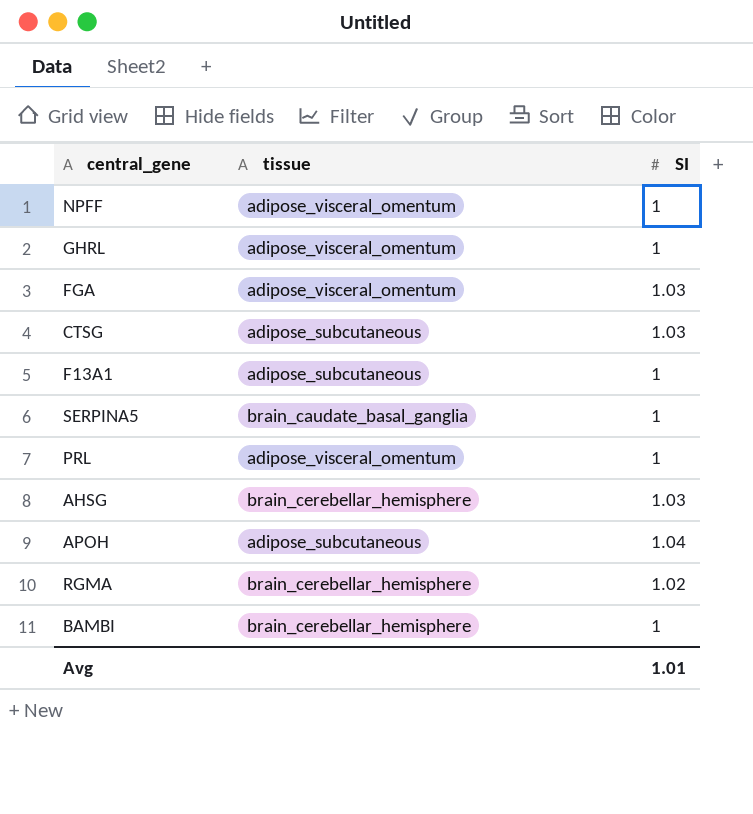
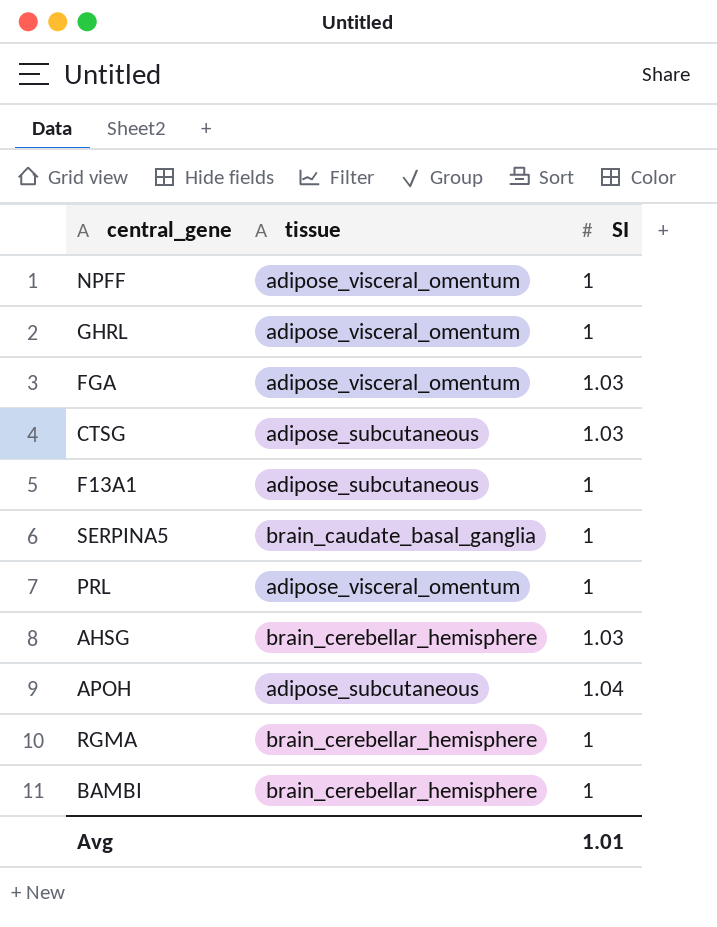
RGMA | SI: 1.02 -> 1

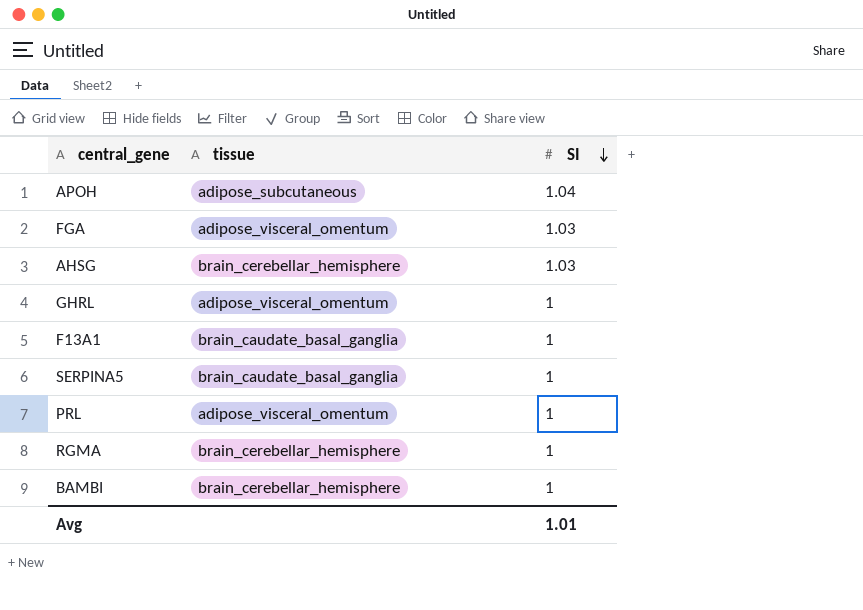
row order: none -> SI descending
row NPFF: adipose_visceral_omentum | 1 -> none
row CTSG: adipose_subcutaneous | 1.03 -> none
F13A1 | tissue: adipose_subcutaneous -> brain_caudate_basal_ganglia

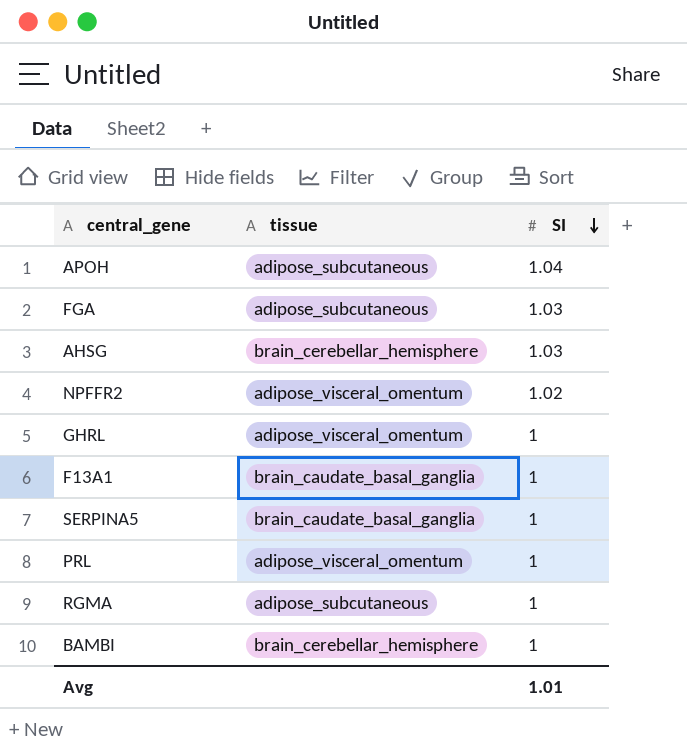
FGA | tissue: adipose_visceral_omentum -> adipose_subcutaneous
row NPFFR2: none -> adipose_visceral_omentum | 1.02
RGMA | tissue: brain_cerebellar_hemisphere -> adipose_subcutaneous

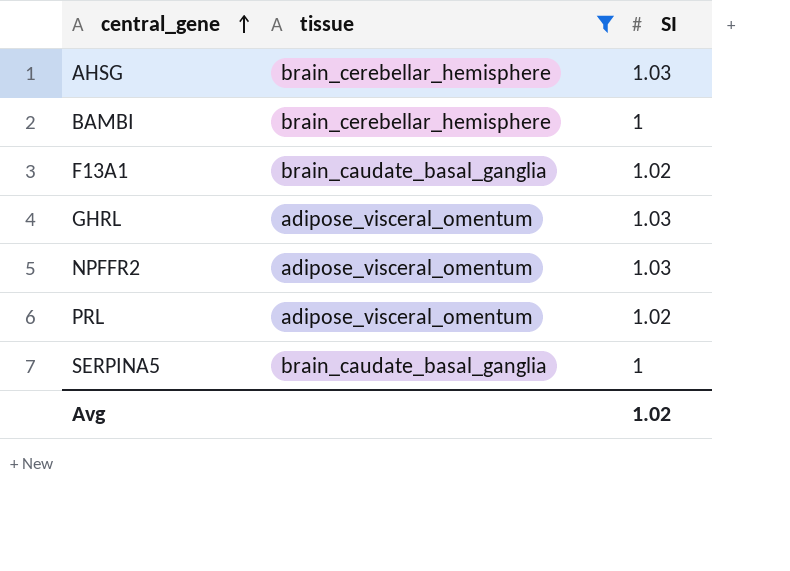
filter: none -> tissue != adipose_subcutaneous
row order: SI descending -> central_gene ascending
F13A1 | SI: 1 -> 1.02
GHRL | SI: 1 -> 1.03
NPFFR2 | SI: 1.02 -> 1.03
PRL | SI: 1 -> 1.02
Avg | SI: 1.01 -> 1.02

